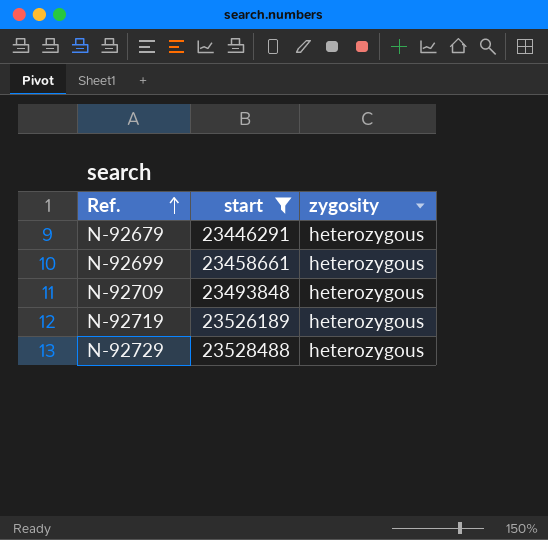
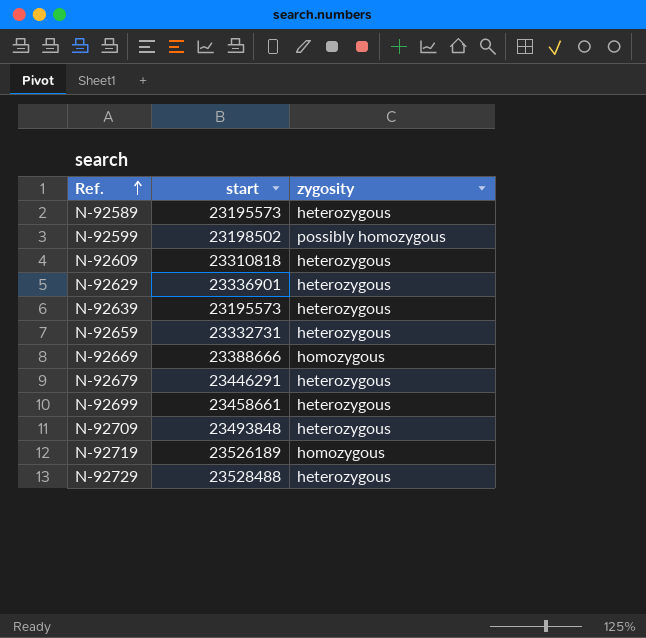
filter: start >= 23446291 -> none
N-92719 | zygosity: heterozygous -> homozygous

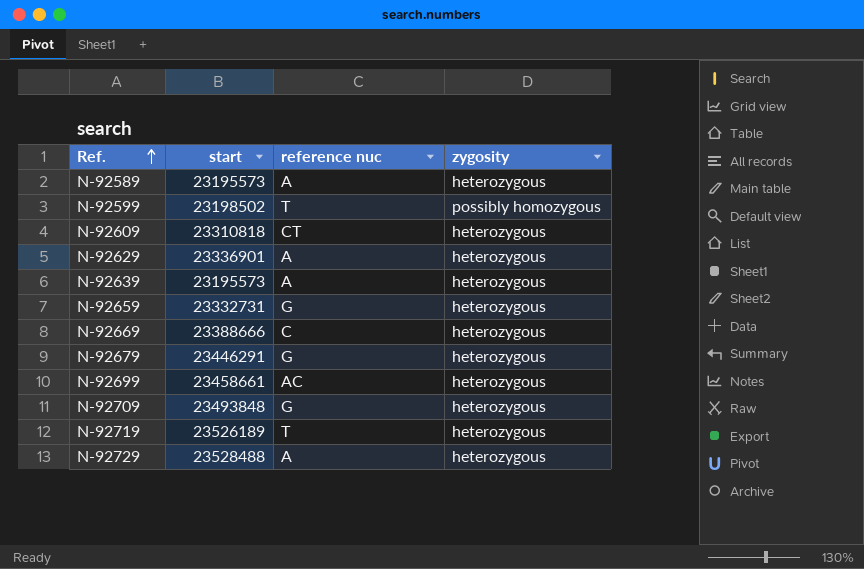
column reference nuc | position: none -> 3
N-92669 | zygosity: homozygous -> heterozygous
N-92719 | zygosity: homozygous -> heterozygous

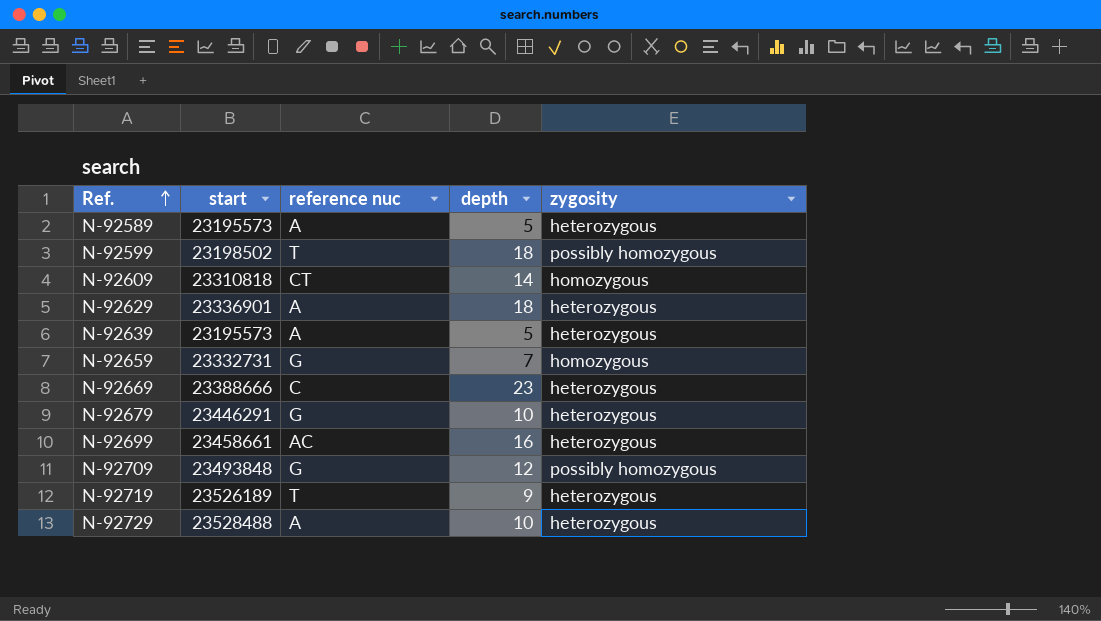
column depth | position: none -> 4
N-92609 | zygosity: heterozygous -> homozygous
N-92659 | zygosity: heterozygous -> homozygous
N-92709 | zygosity: heterozygous -> possibly homozygous

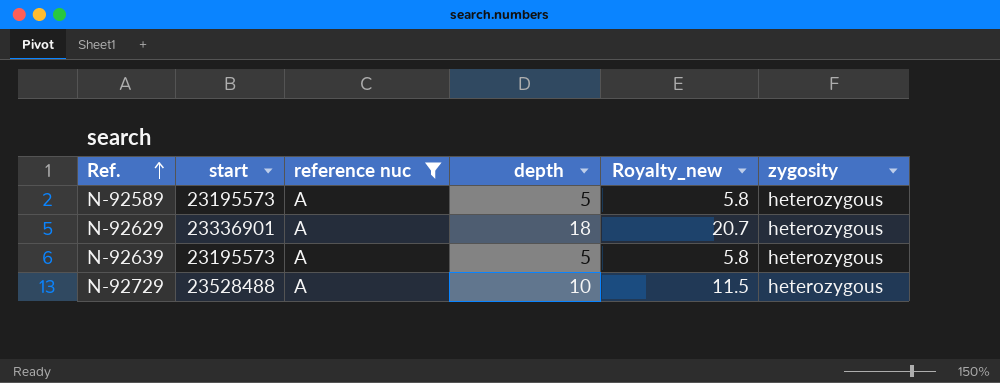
filter: none -> reference nuc = A
column Royalty_new | formula: none -> [depth] * 1.15

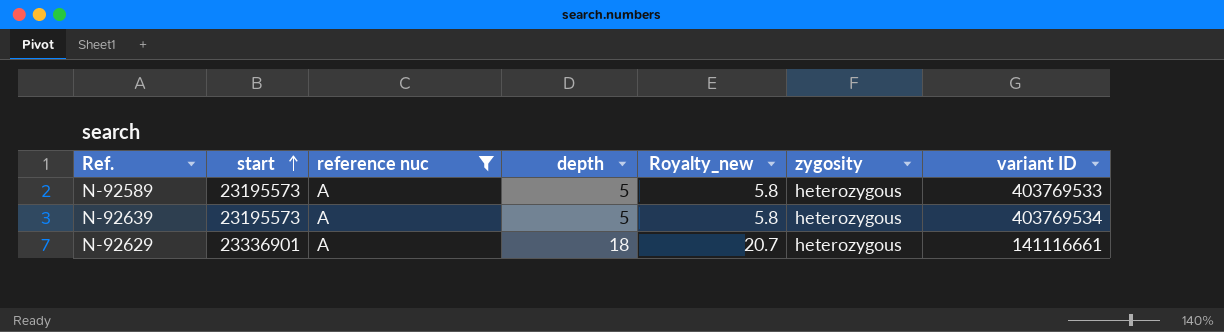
row order: Ref. ascending -> start ascending
column variant ID | position: none -> 7
row N-92729: 23528488 | A | 10 | 11.5 | heterozygous -> none

